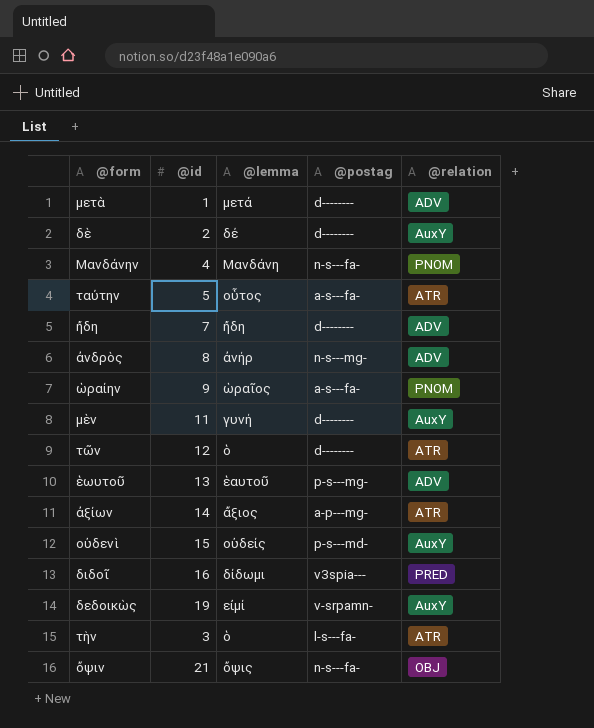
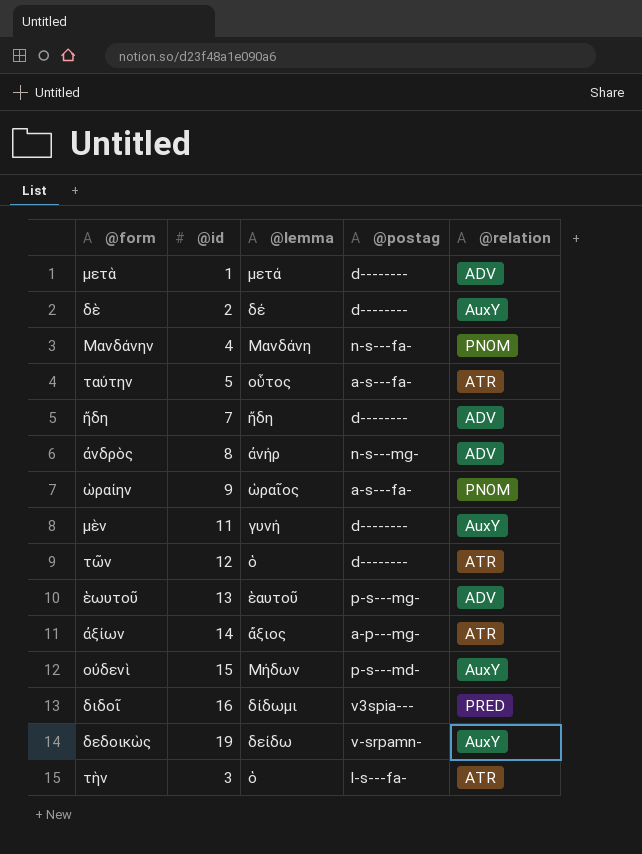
row ὄψιν: 21 | ὄψις | n-s---fa- | OBJ -> none
οὐδενὶ | @lemma: οὐδείς -> Μήδων
δεδοικὼς | @lemma: εἰμί -> δείδω

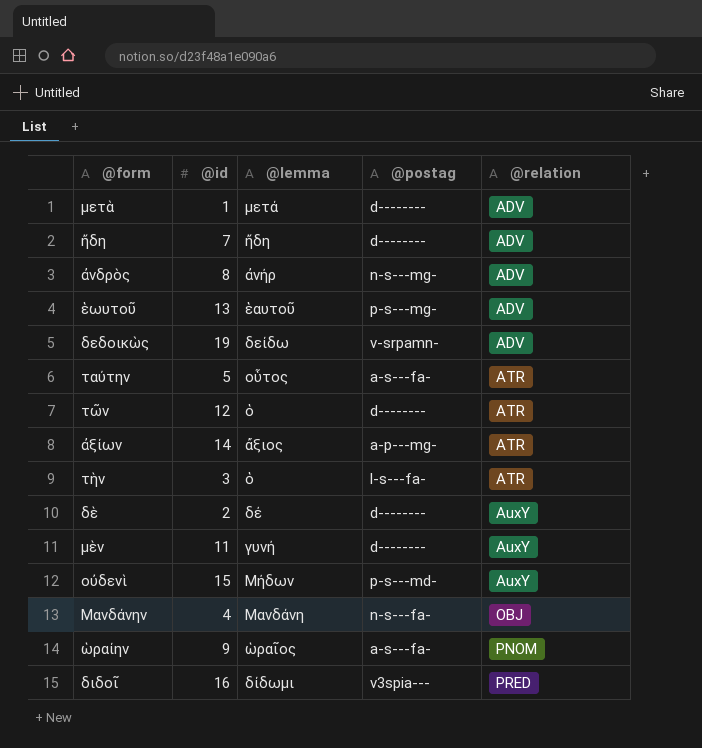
row order: none -> @relation ascending
δεδοικὼς | @relation: AuxY -> ADV
Μανδάνην | @relation: PNOM -> OBJ

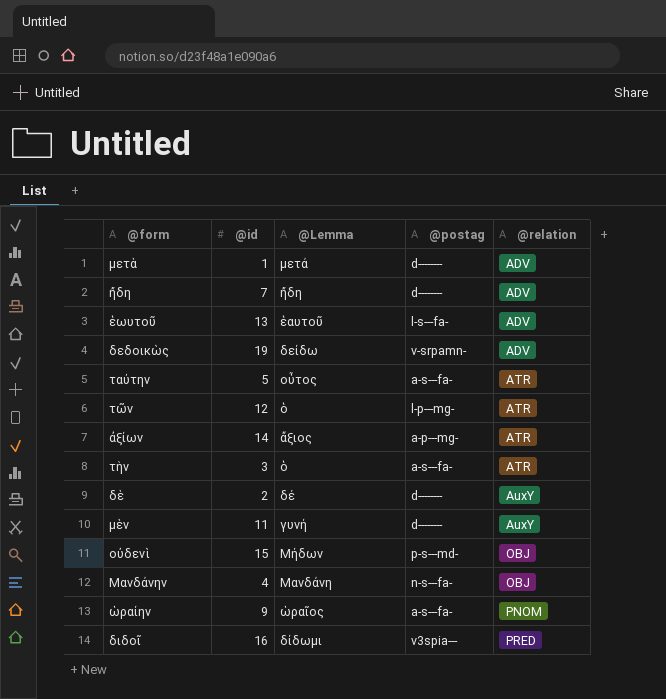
column name: @lemma -> @Lemma
row ἀνδρὸς: 8 | ἀνήρ | n-s---mg- | ADV -> none
ἑωυτοῦ | @postag: p-s---mg- -> l-s---fa-
τῶν | @postag: d-------- -> l-p---mg-
τὴν | @postag: l-s---fa- -> a-s---fa-
οὐδενὶ | @relation: AuxY -> OBJ

